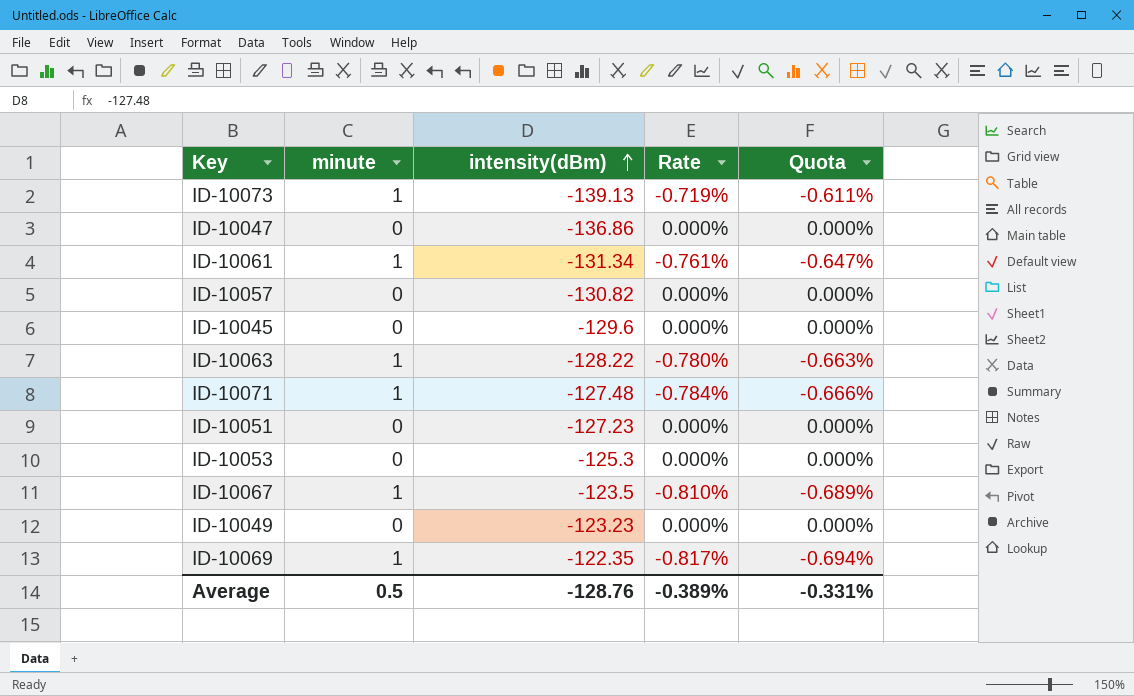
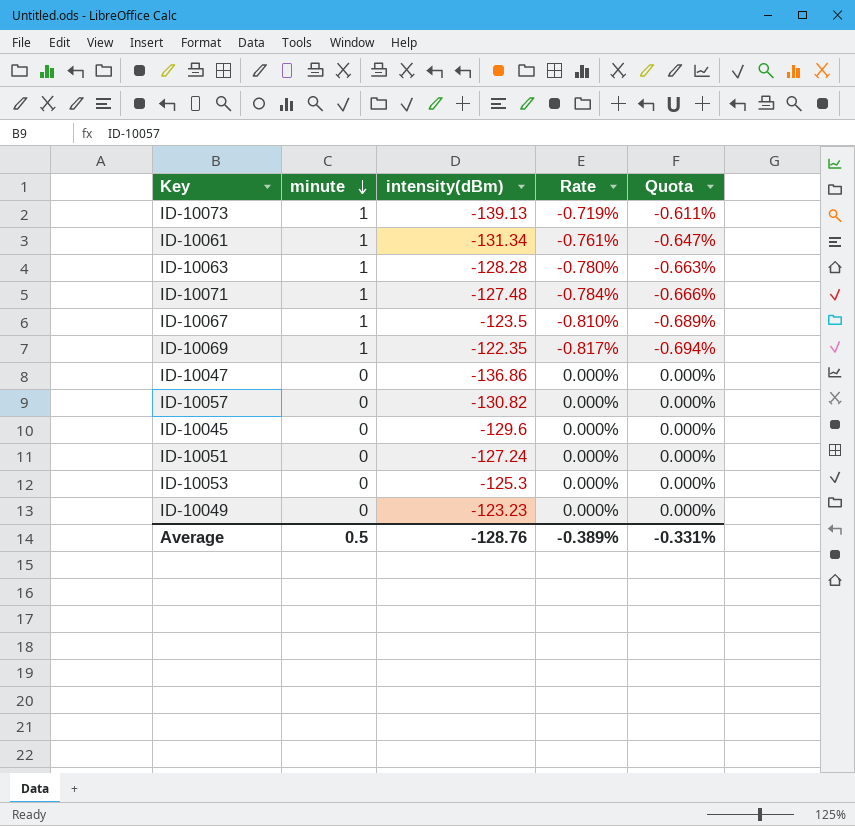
row order: intensity(dBm) ascending -> minute descending
ID-10063 | intensity(dBm): -128.22 -> -128.28
ID-10051 | intensity(dBm): -127.23 -> -127.24

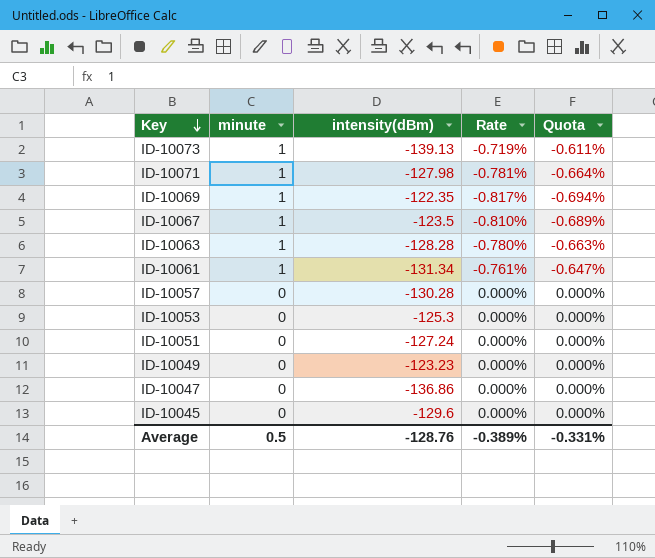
row order: minute descending -> Key descending
ID-10071 | intensity(dBm): -127.48 -> -127.98
ID-10071 | Rate: -0.784% -> -0.781%
ID-10071 | Quota: -0.666% -> -0.664%
ID-10057 | intensity(dBm): -130.82 -> -130.28

